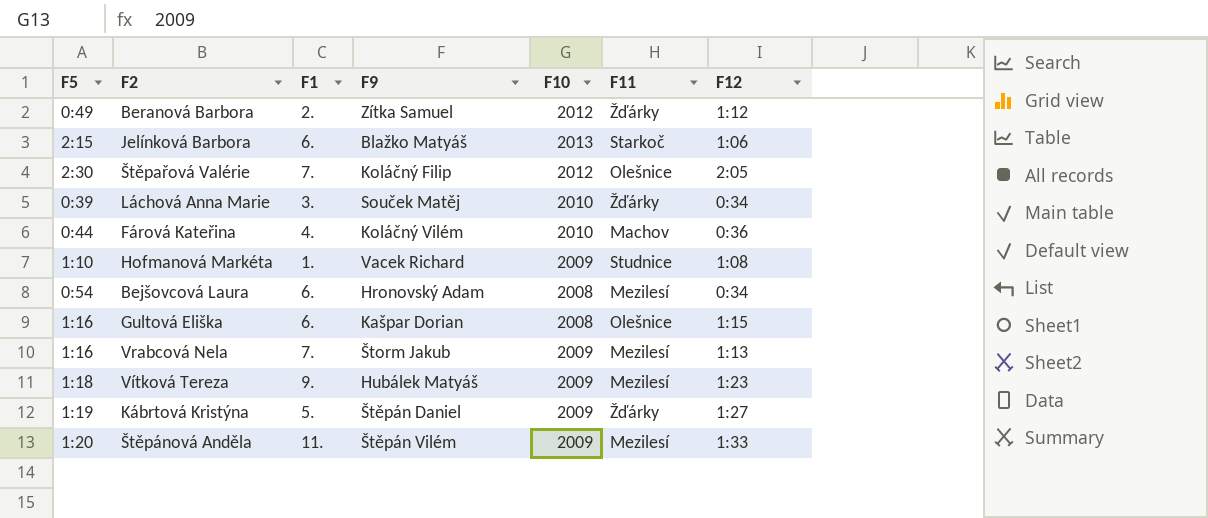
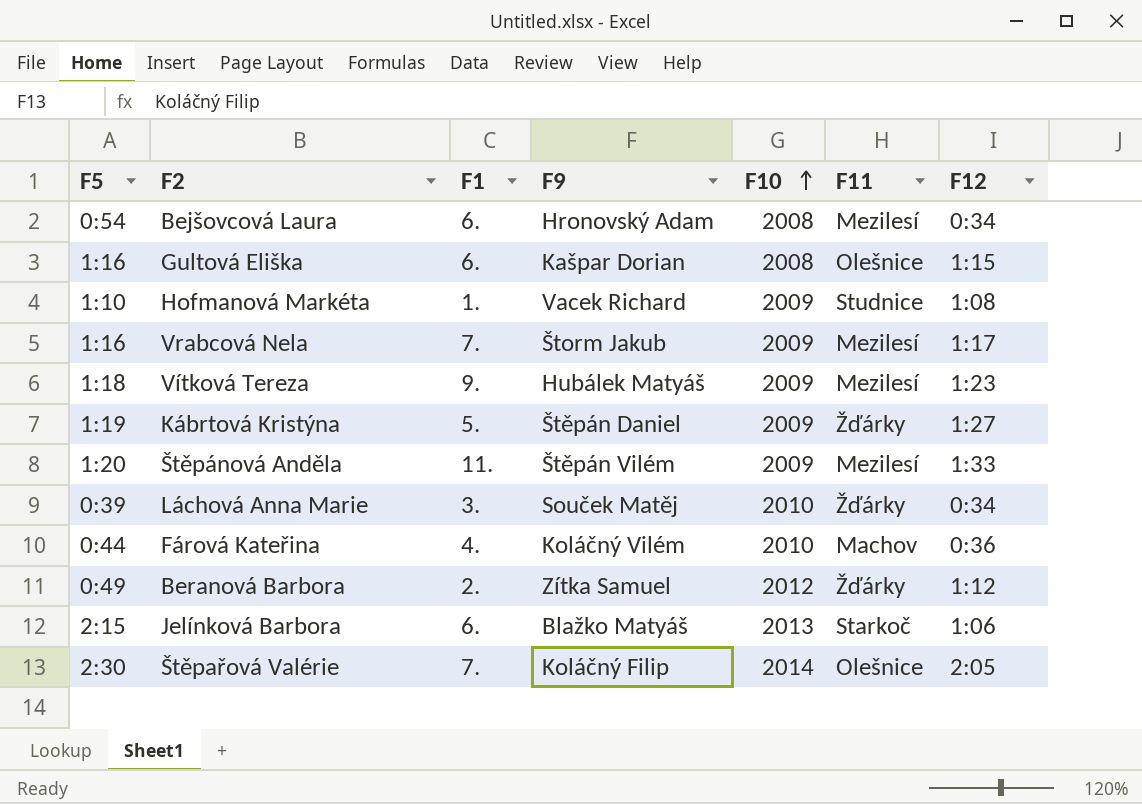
row order: none -> F10 ascending
Vrabcová Nela | F12: 1:13 -> 1:17
Štěpařová Valérie | F10: 2012 -> 2014

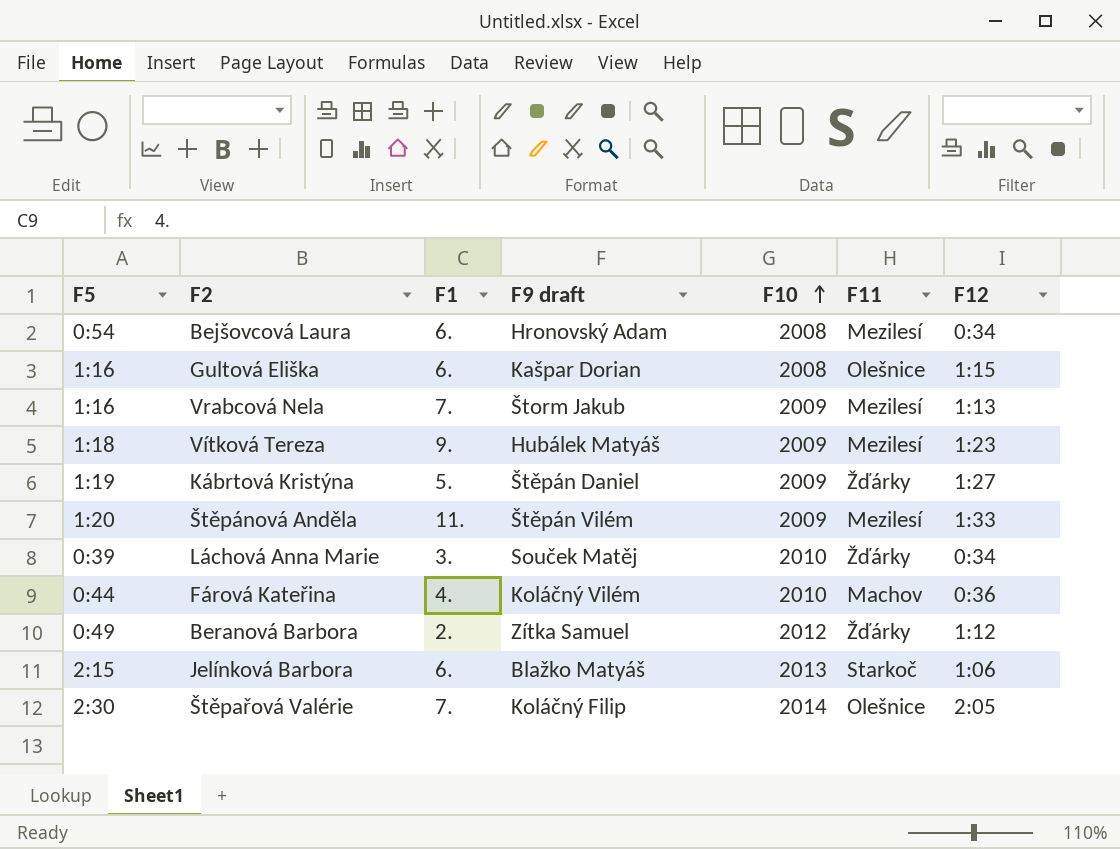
column name: F9 -> F9 draft
row Hofmanová Markéta: 1:10 | 1. | Vacek Richard | 2009 | Studnice | 1:08 -> none
Vrabcová Nela | F12: 1:17 -> 1:13

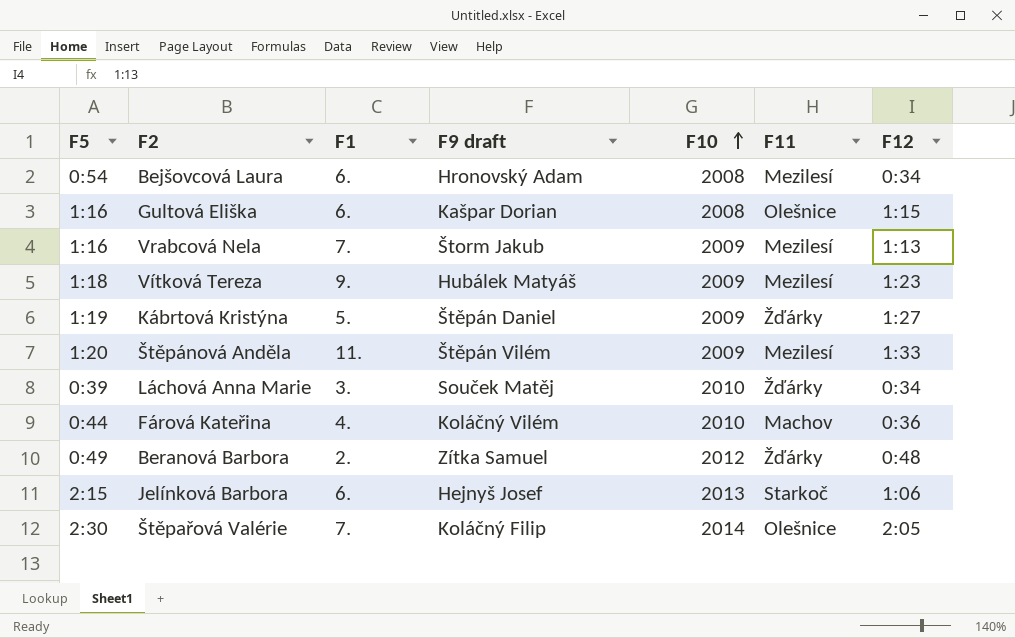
Beranová Barbora | F12: 1:12 -> 0:48
Jelínková Barbora | F9 draft: Blažko Matyáš -> Hejnyš Josef

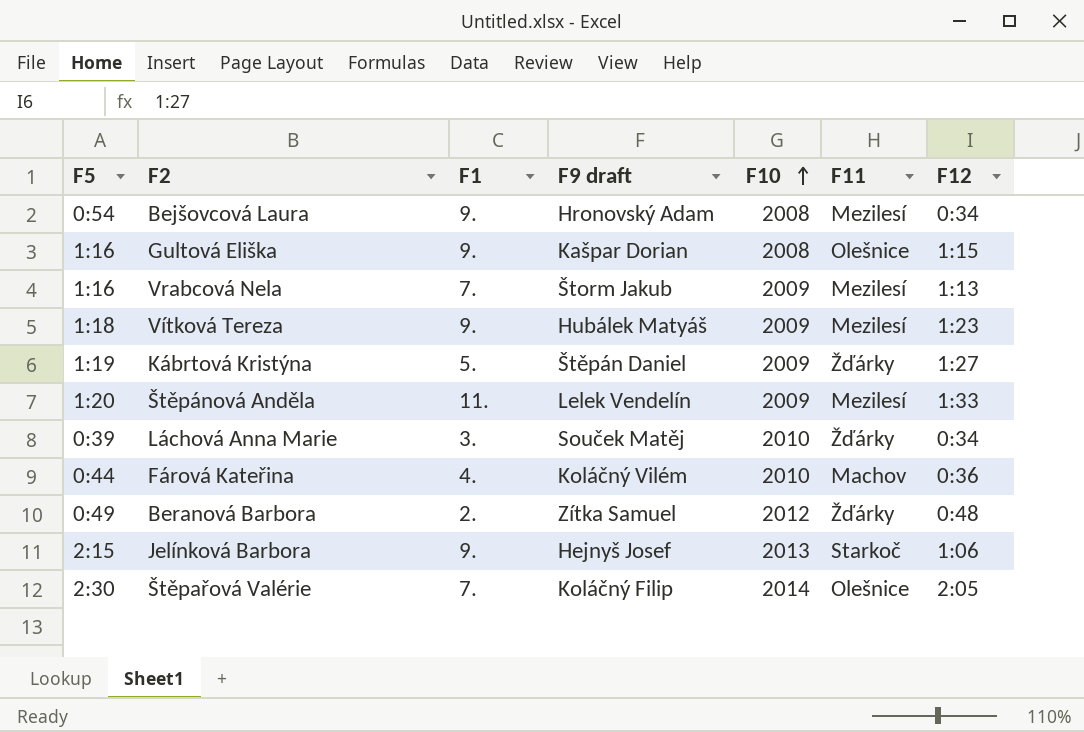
Bejšovcová Laura | F1: 6. -> 9.
Gultová Eliška | F1: 6. -> 9.
Štěpánová Anděla | F9 draft: Štěpán Vilém -> Lelek Vendelín
Jelínková Barbora | F1: 6. -> 9.

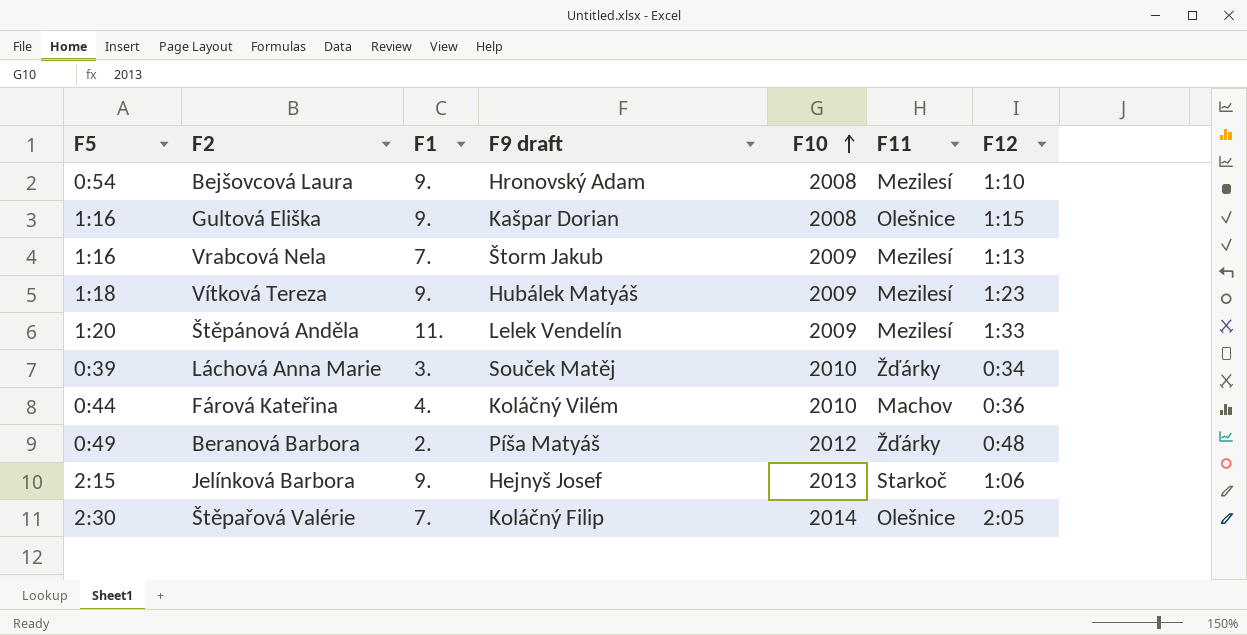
row Kábrtová Kristýna: 1:19 | 5. | Štěpán Daniel | 2009 | Žďárky | 1:27 -> none
Bejšovcová Laura | F12: 0:34 -> 1:10
Beranová Barbora | F9 draft: Zítka Samuel -> Píša Matyáš

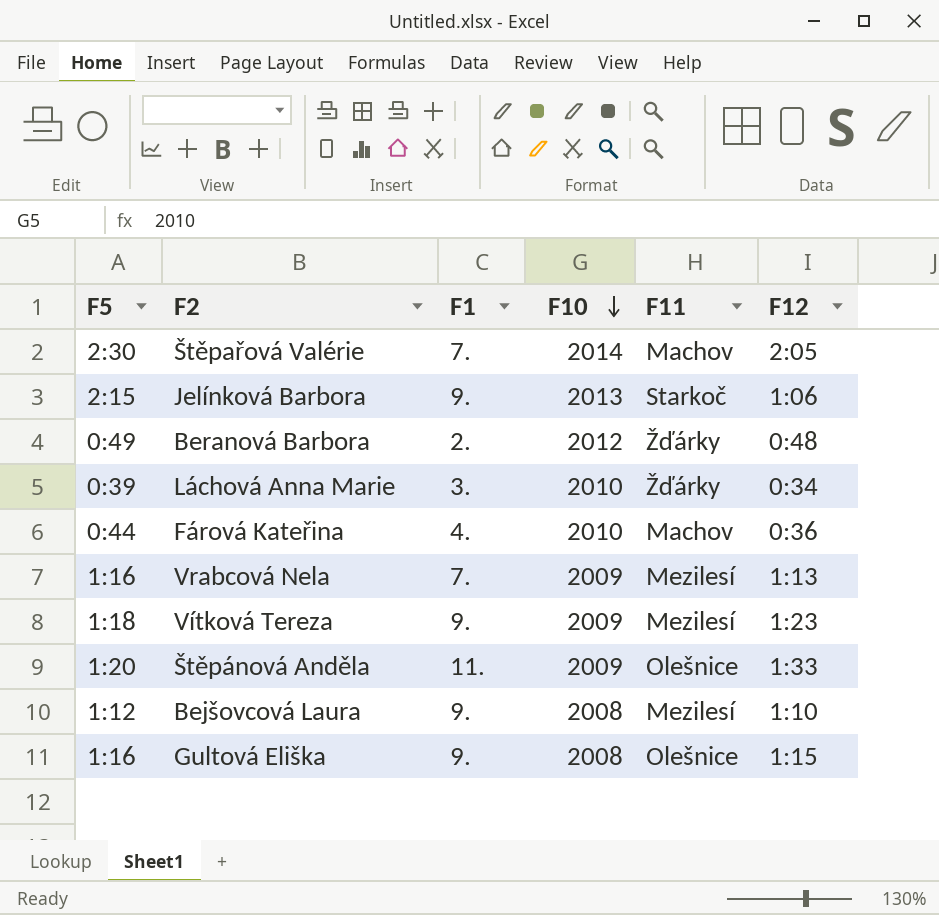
row order: F10 ascending -> F10 descending
column F9 draft | position: 4 -> none
Štěpařová Valérie | F11: Olešnice -> Machov
Štěpánová Anděla | F11: Mezilesí -> Olešnice
Bejšovcová Laura | F5: 0:54 -> 1:12

